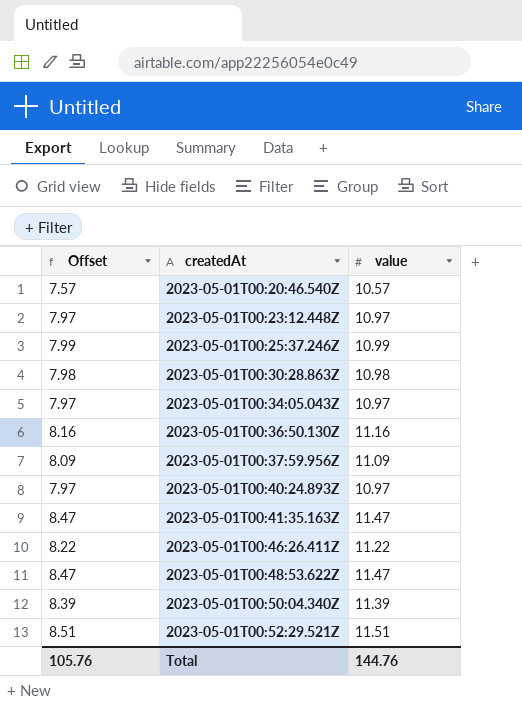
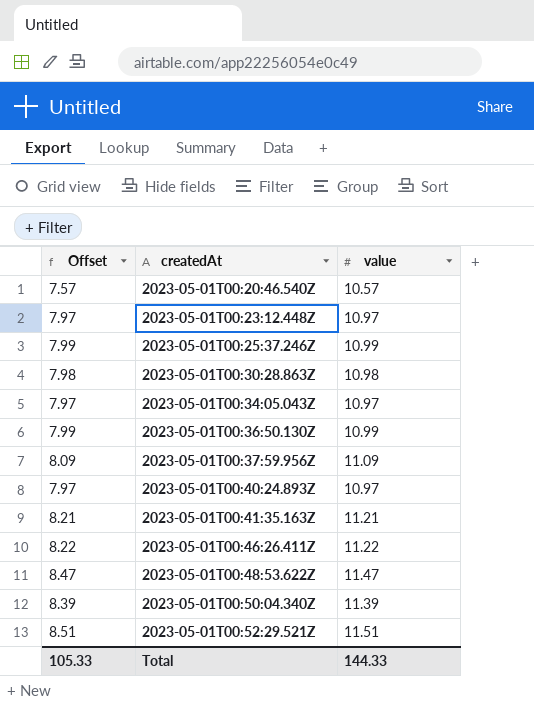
2023-05-01T00:36:50.130Z | Offset: 8.16 -> 7.99
2023-05-01T00:36:50.130Z | value: 11.16 -> 10.99
2023-05-01T00:41:35.163Z | Offset: 8.47 -> 8.21
2023-05-01T00:41:35.163Z | value: 11.47 -> 11.21
Total | Offset: 105.76 -> 105.33
Total | value: 144.76 -> 144.33

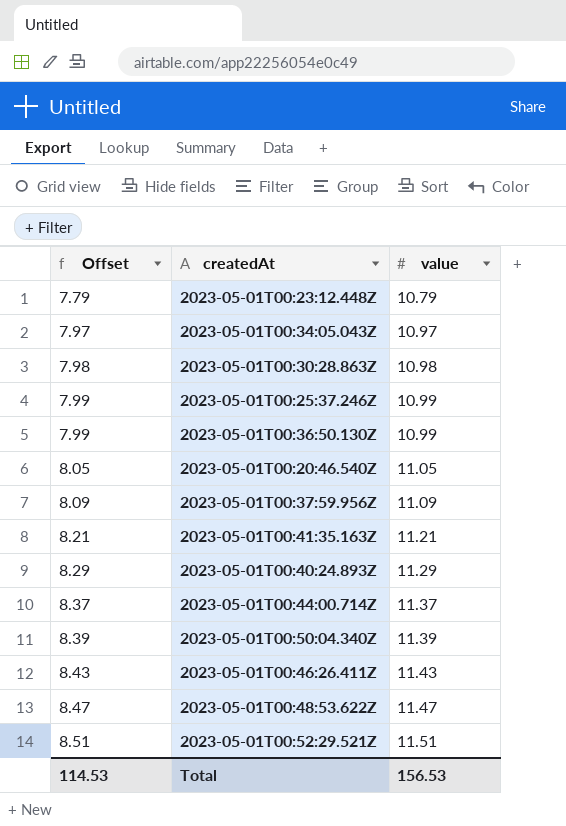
row order: createdAt ascending -> Offset ascending
2023-05-01T00:23:12.448Z | Offset: 7.97 -> 7.79
2023-05-01T00:23:12.448Z | value: 10.97 -> 10.79
2023-05-01T00:20:46.540Z | Offset: 7.57 -> 8.05
2023-05-01T00:20:46.540Z | value: 10.57 -> 11.05
2023-05-01T00:40:24.893Z | Offset: 7.97 -> 8.29
2023-05-01T00:40:24.893Z | value: 10.97 -> 11.29
row 2023-05-01T00:44:00.714Z: none -> 8.37 | 11.37
2023-05-01T00:46:26.411Z | Offset: 8.22 -> 8.43
2023-05-01T00:46:26.411Z | value: 11.22 -> 11.43
Total | Offset: 105.33 -> 114.53
Total | value: 144.33 -> 156.53

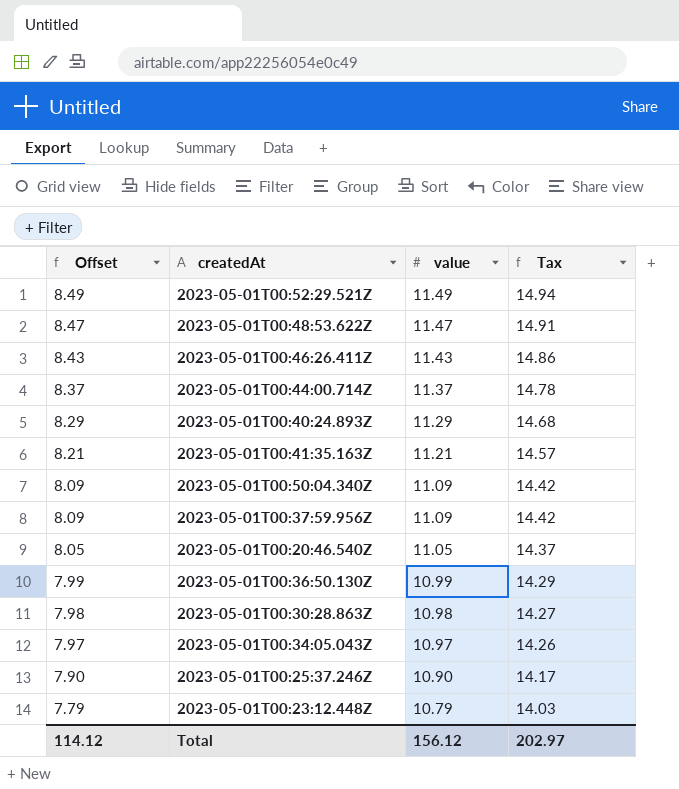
row order: Offset ascending -> Offset descending
column Tax | formula: none -> [value] * 1.3
2023-05-01T00:52:29.521Z | Offset: 8.51 -> 8.49
2023-05-01T00:52:29.521Z | value: 11.51 -> 11.49
2023-05-01T00:50:04.340Z | Offset: 8.39 -> 8.09
2023-05-01T00:50:04.340Z | value: 11.39 -> 11.09
2023-05-01T00:25:37.246Z | Offset: 7.99 -> 7.90
2023-05-01T00:25:37.246Z | value: 10.99 -> 10.90
Total | Offset: 114.53 -> 114.12
Total | value: 156.53 -> 156.12

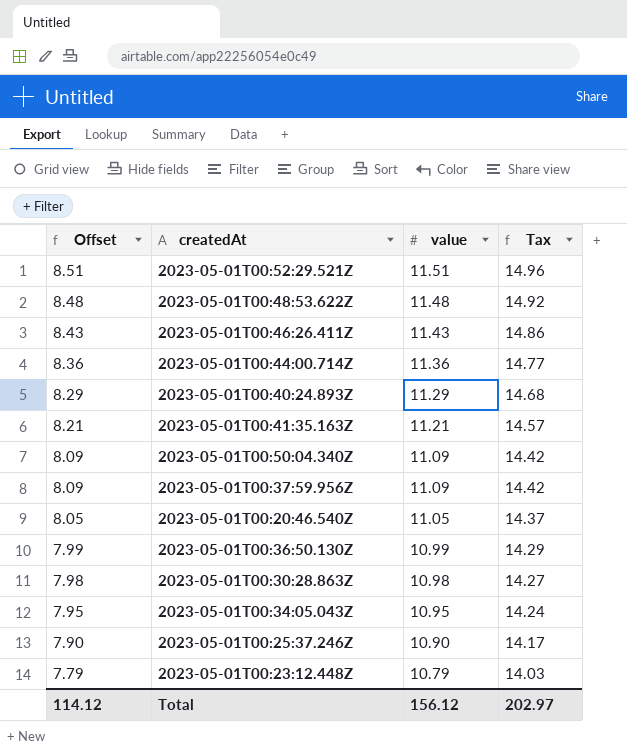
2023-05-01T00:52:29.521Z | Offset: 8.49 -> 8.51
2023-05-01T00:52:29.521Z | value: 11.49 -> 11.51
2023-05-01T00:52:29.521Z | Tax: 14.94 -> 14.96
2023-05-01T00:48:53.622Z | Offset: 8.47 -> 8.48
2023-05-01T00:48:53.622Z | value: 11.47 -> 11.48
2023-05-01T00:48:53.622Z | Tax: 14.91 -> 14.92
2023-05-01T00:44:00.714Z | Offset: 8.37 -> 8.36
2023-05-01T00:44:00.714Z | value: 11.37 -> 11.36
2023-05-01T00:44:00.714Z | Tax: 14.78 -> 14.77
2023-05-01T00:34:05.043Z | Offset: 7.97 -> 7.95
2023-05-01T00:34:05.043Z | value: 10.97 -> 10.95
2023-05-01T00:34:05.043Z | Tax: 14.26 -> 14.24

